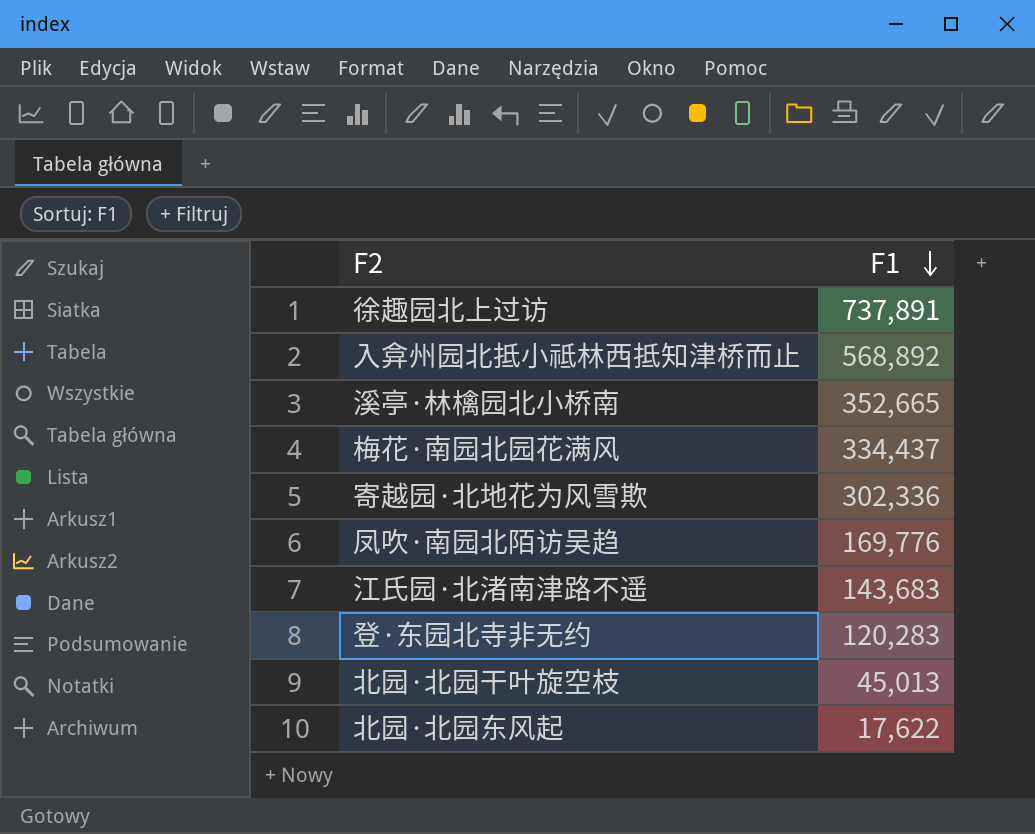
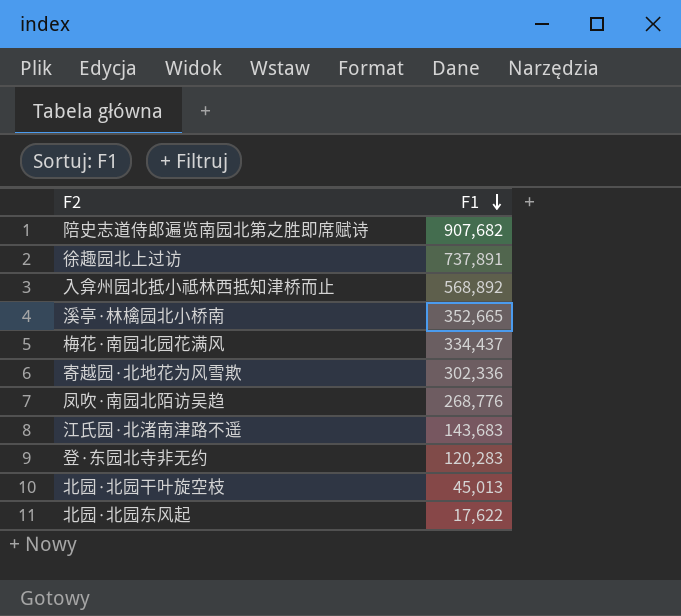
row 陪史志道侍郎遍览南园北第之胜即席赋诗: none -> 907,682
凤吹·南园北陌访吴趋 | F1: 169,776 -> 268,776

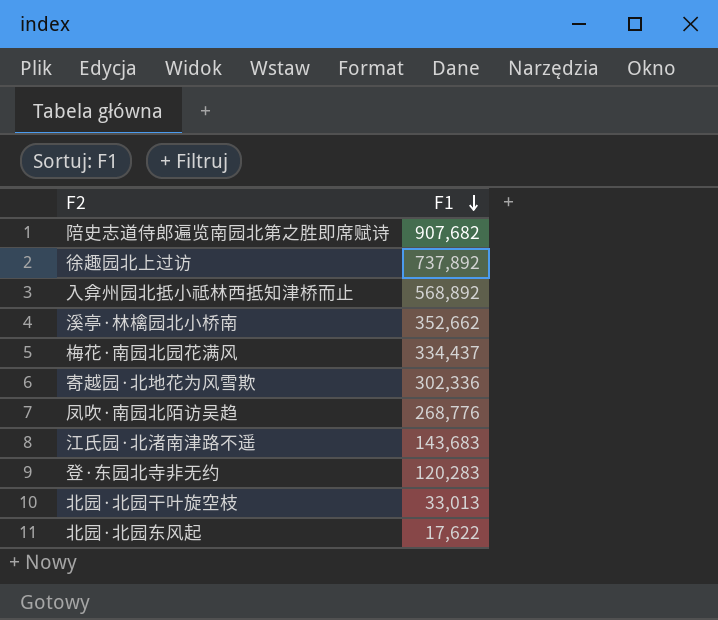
徐趣园北上过访 | F1: 737,891 -> 737,892
溪亭·林檎园北小桥南 | F1: 352,665 -> 352,662
北园·北园干叶旋空枝 | F1: 45,013 -> 33,013

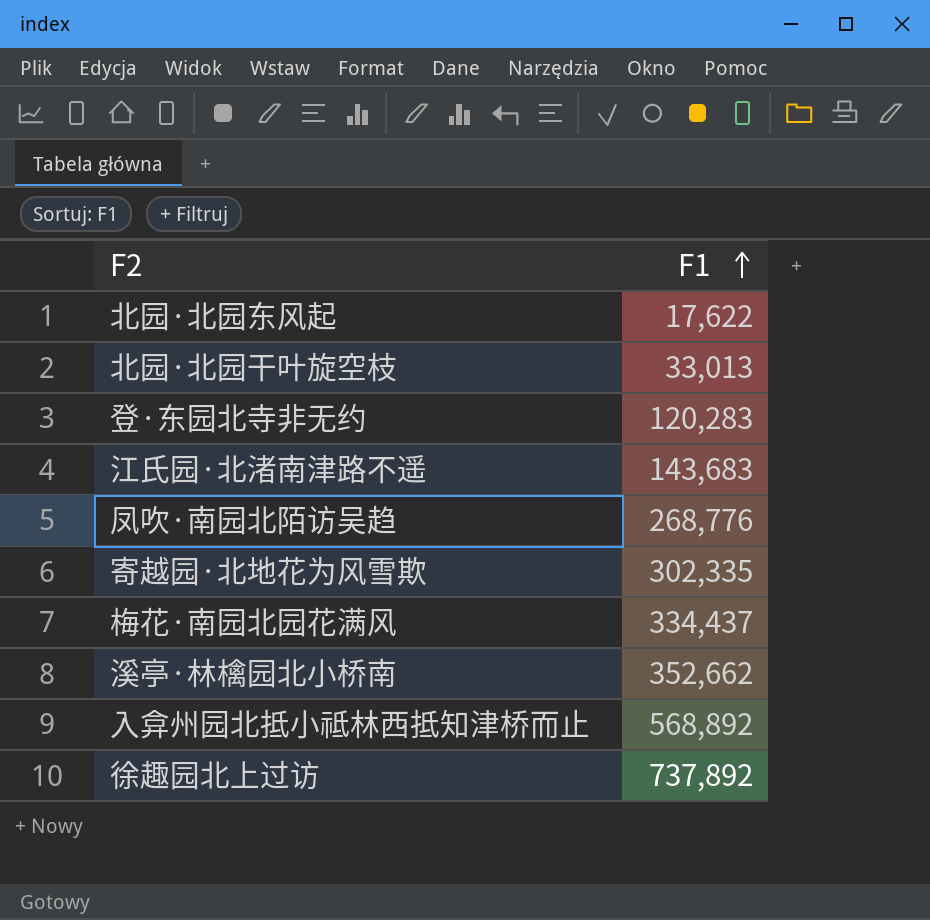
row order: F1 descending -> F1 ascending
row 陪史志道侍郎遍览南园北第之胜即席赋诗: 907,682 -> none
寄越园·北地花为风雪欺 | F1: 302,336 -> 302,335

